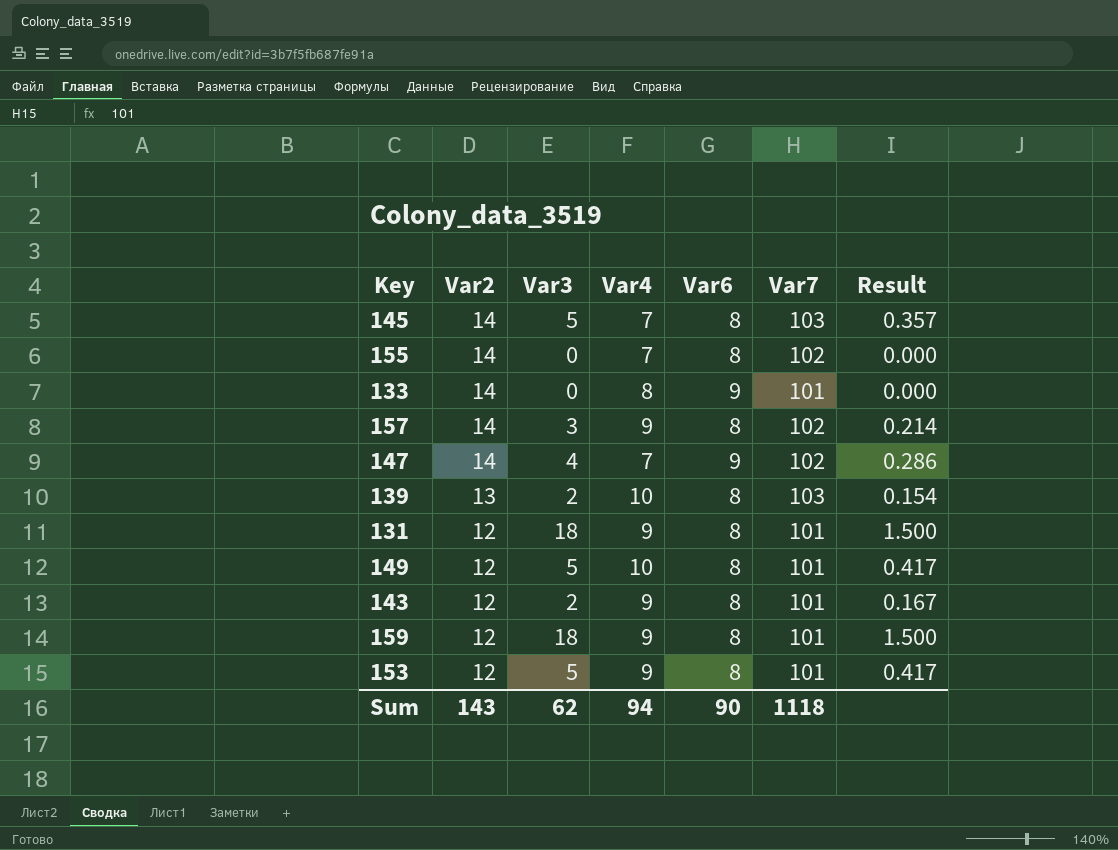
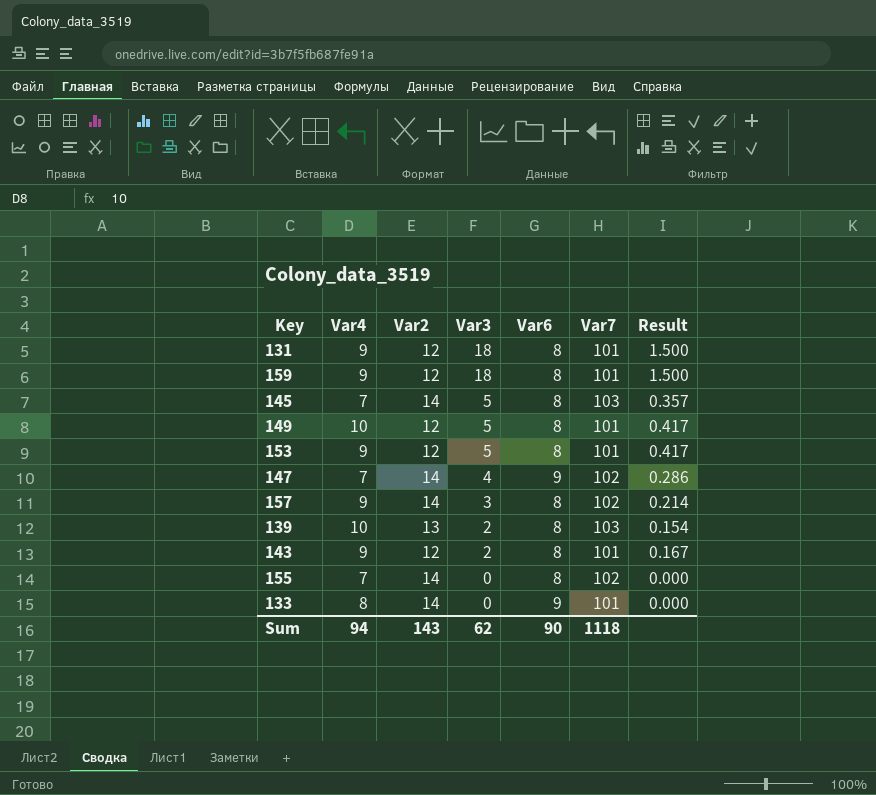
row order: Var2 descending -> Var3 descending
column Var4 | position: 4 -> 2

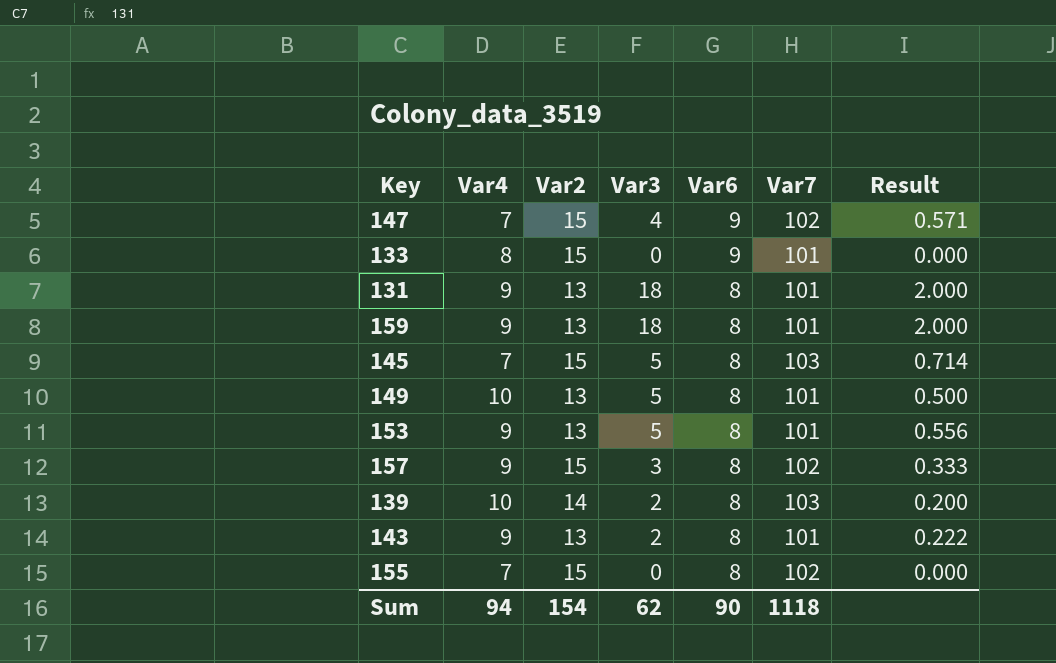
row order: Var3 descending -> Var6 descending
column Result | formula: [Var3] / [Var2] -> [Var3] / [Var4]
147 | Var2: 14 -> 15
133 | Var2: 14 -> 15
131 | Var2: 12 -> 13
159 | Var2: 12 -> 13
145 | Var2: 14 -> 15
149 | Var2: 12 -> 13
153 | Var2: 12 -> 13
157 | Var2: 14 -> 15
139 | Var2: 13 -> 14
143 | Var2: 12 -> 13
155 | Var2: 14 -> 15
Sum | Var2: 143 -> 154

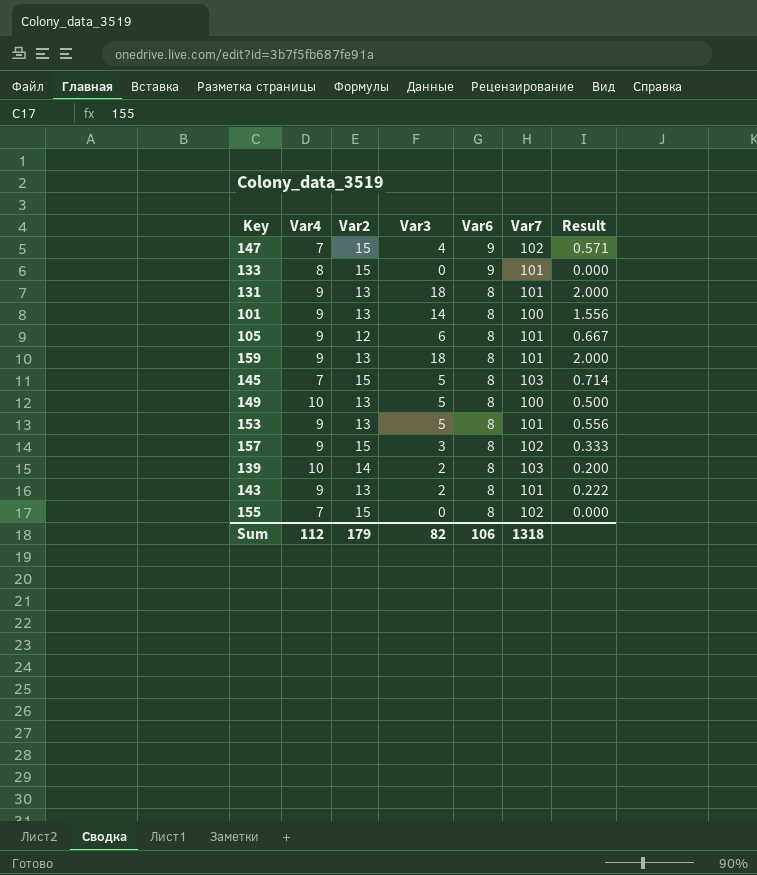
row 101: none -> 9 | 13 | 14 | 8 | 100 | 1.556
row 105: none -> 9 | 12 | 6 | 8 | 101 | 0.667
149 | Var7: 101 -> 100
Sum | Var4: 94 -> 112
Sum | Var2: 154 -> 179
Sum | Var3: 62 -> 82
Sum | Var6: 90 -> 106
Sum | Var7: 1118 -> 1318

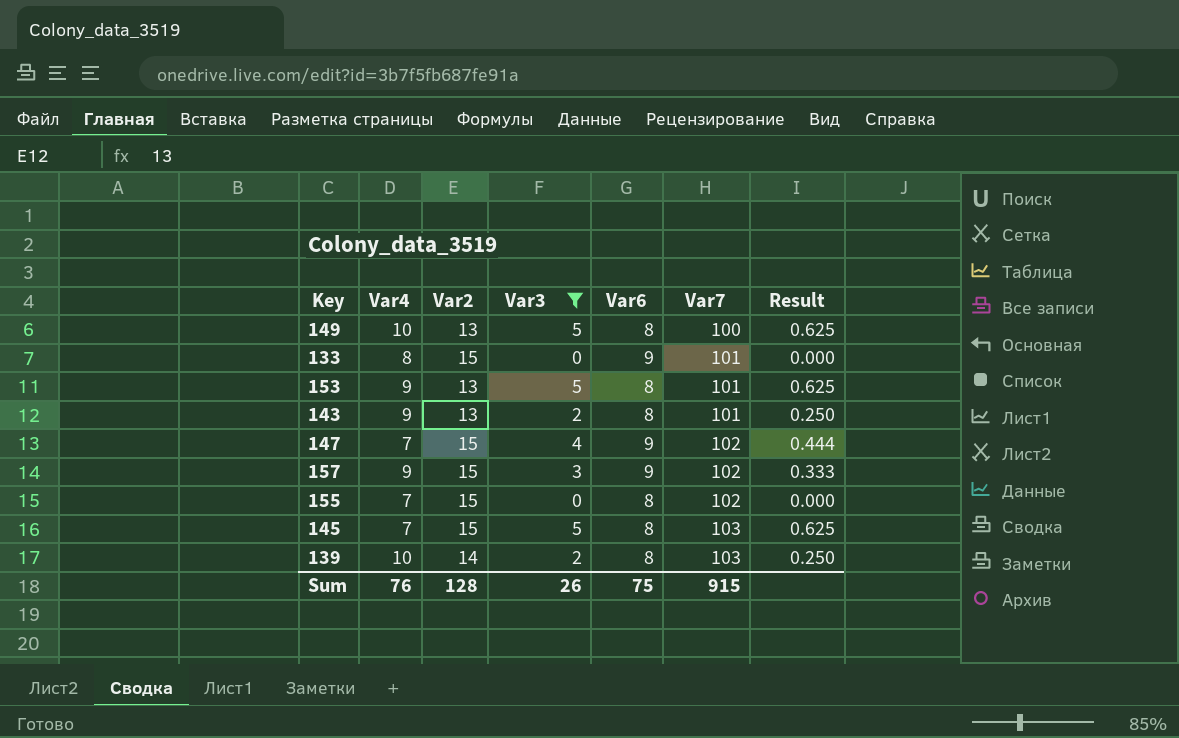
filter: none -> Var3 <= 5
row order: Var6 descending -> Var7 ascending
column Result | formula: [Var3] / [Var4] -> [Var3] / [Var6]
157 | Var6: 8 -> 9
Sum | Var4: 112 -> 76
Sum | Var2: 179 -> 128
Sum | Var3: 82 -> 26
Sum | Var6: 106 -> 75
Sum | Var7: 1318 -> 915

